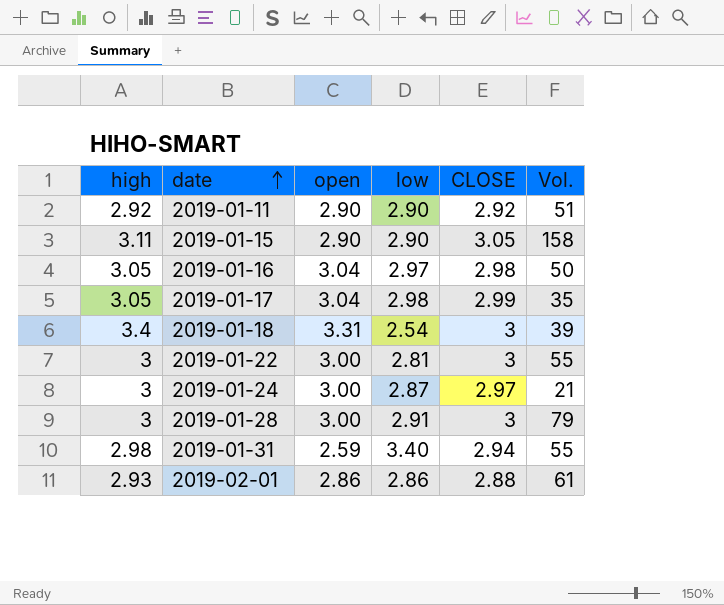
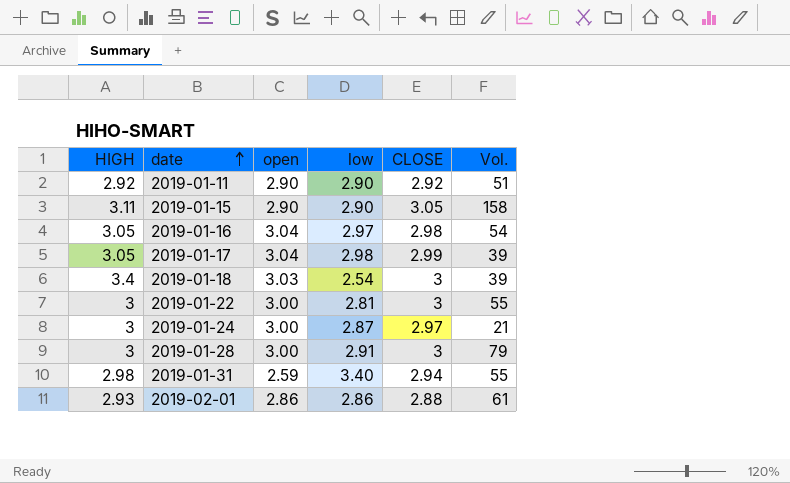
column name: high -> HIGH
2019-01-16 | Vol.: 50 -> 54
2019-01-17 | Vol.: 35 -> 39
2019-01-18 | open: 3.31 -> 3.03

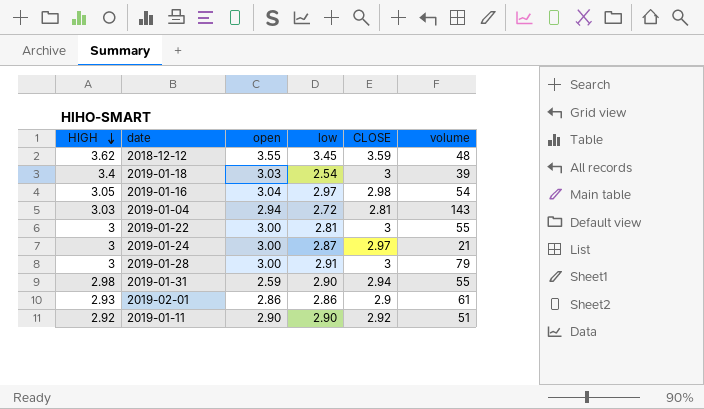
row order: date ascending -> HIGH descending
column name: Vol. -> volume
row 2019-01-15: 3.11 | 2.90 | 2.90 | 3.05 | 158 -> none
row 2019-01-17: 3.05 | 3.04 | 2.98 | 2.99 | 39 -> none
row 2018-12-12: none -> 3.62 | 3.55 | 3.45 | 3.59 | 48
row 2019-01-04: none -> 3.03 | 2.94 | 2.72 | 2.81 | 143
2019-01-31 | low: 3.40 -> 2.90
2019-02-01 | CLOSE: 2.88 -> 2.9

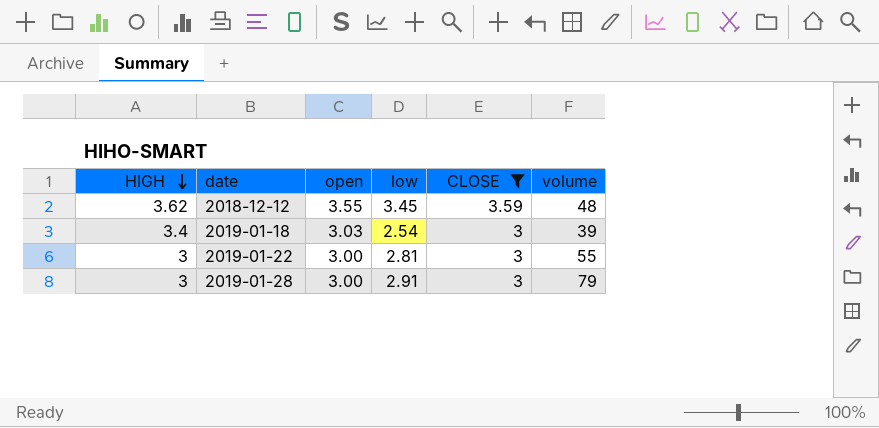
filter: none -> CLOSE >= 3

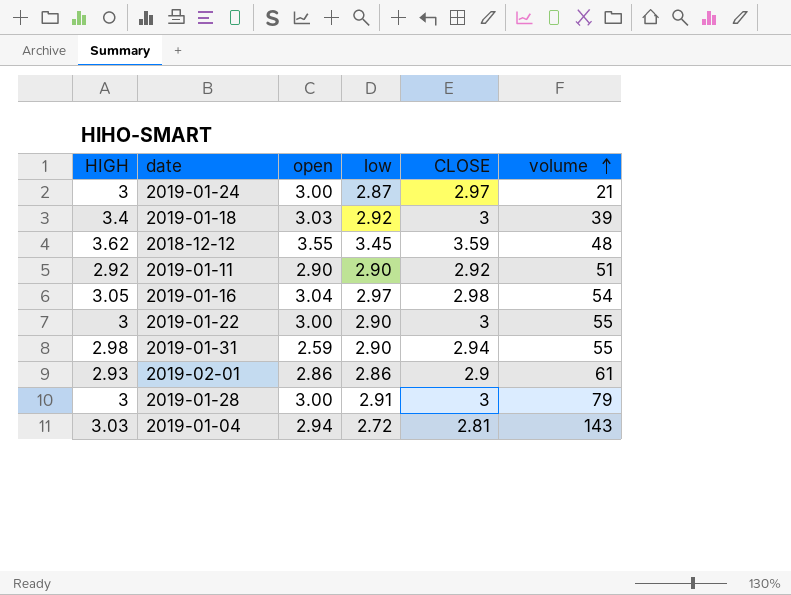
filter: CLOSE >= 3 -> none
row order: HIGH descending -> volume ascending
2019-01-18 | low: 2.54 -> 2.92
2019-01-22 | low: 2.81 -> 2.90

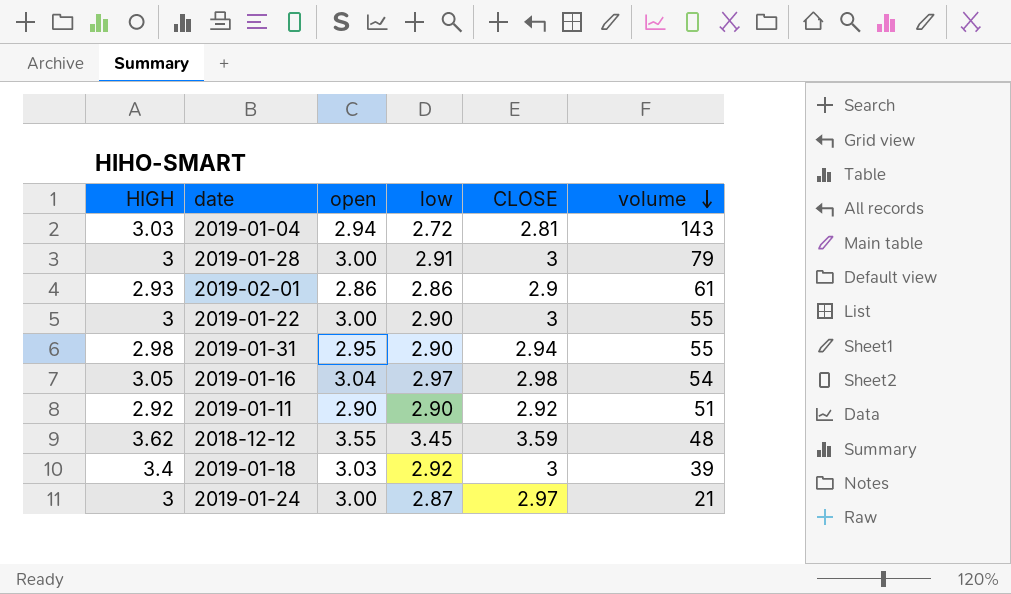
row order: volume ascending -> volume descending
2019-01-31 | open: 2.59 -> 2.95

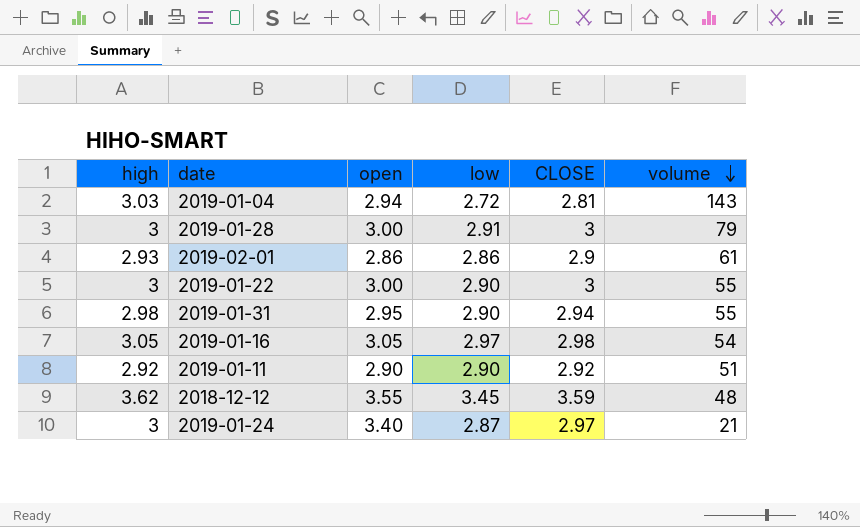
column name: HIGH -> high
row 2019-01-18: 3.4 | 3.03 | 2.92 | 3 | 39 -> none
2019-01-16 | open: 3.04 -> 3.05
2019-01-24 | open: 3.00 -> 3.40

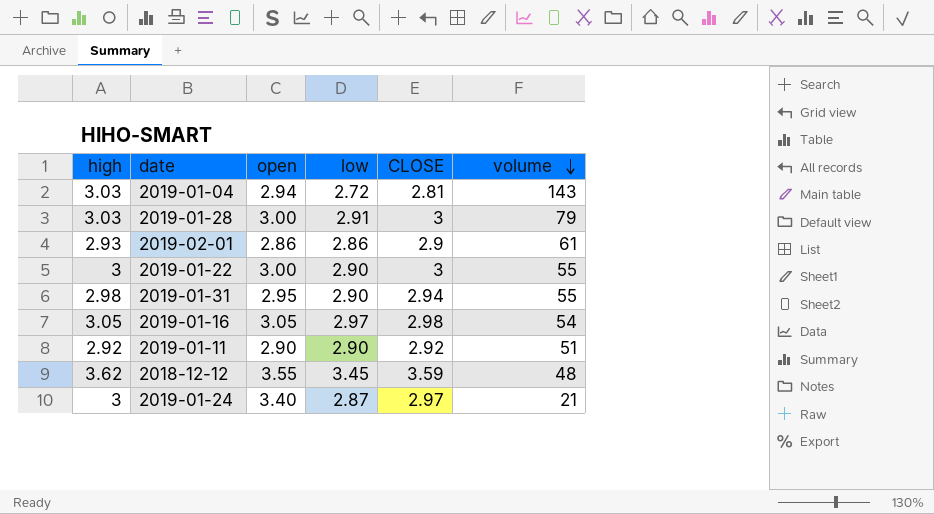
2019-01-28 | high: 3 -> 3.03

